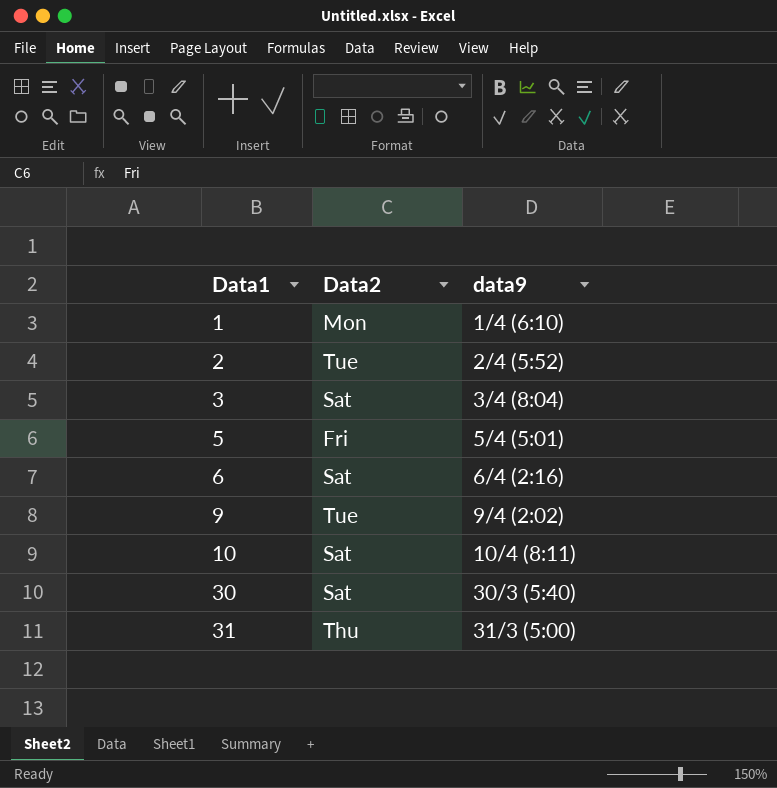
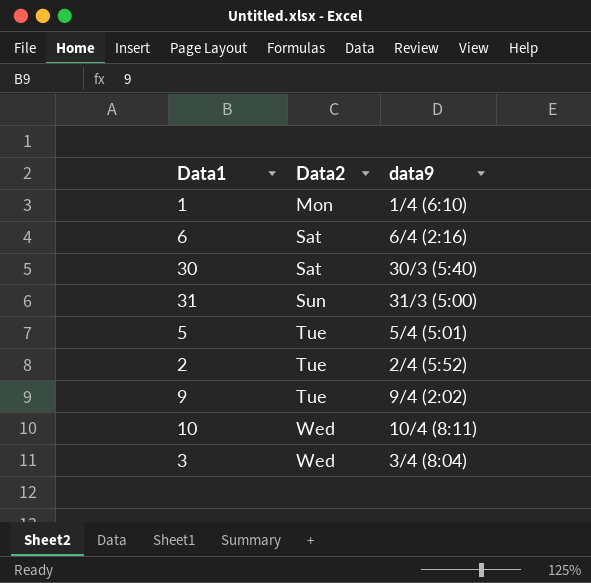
row order: Data1 ascending -> Data2 ascending
31 | Data2: Thu -> Sun
5 | Data2: Fri -> Tue
10 | Data2: Sat -> Wed
3 | Data2: Sat -> Wed

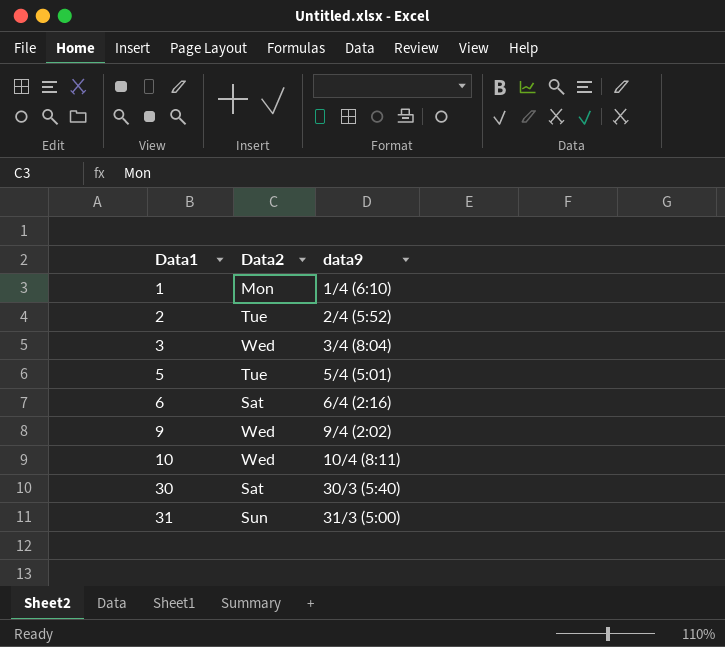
row order: Data2 ascending -> Data1 ascending
9 | Data2: Tue -> Wed

